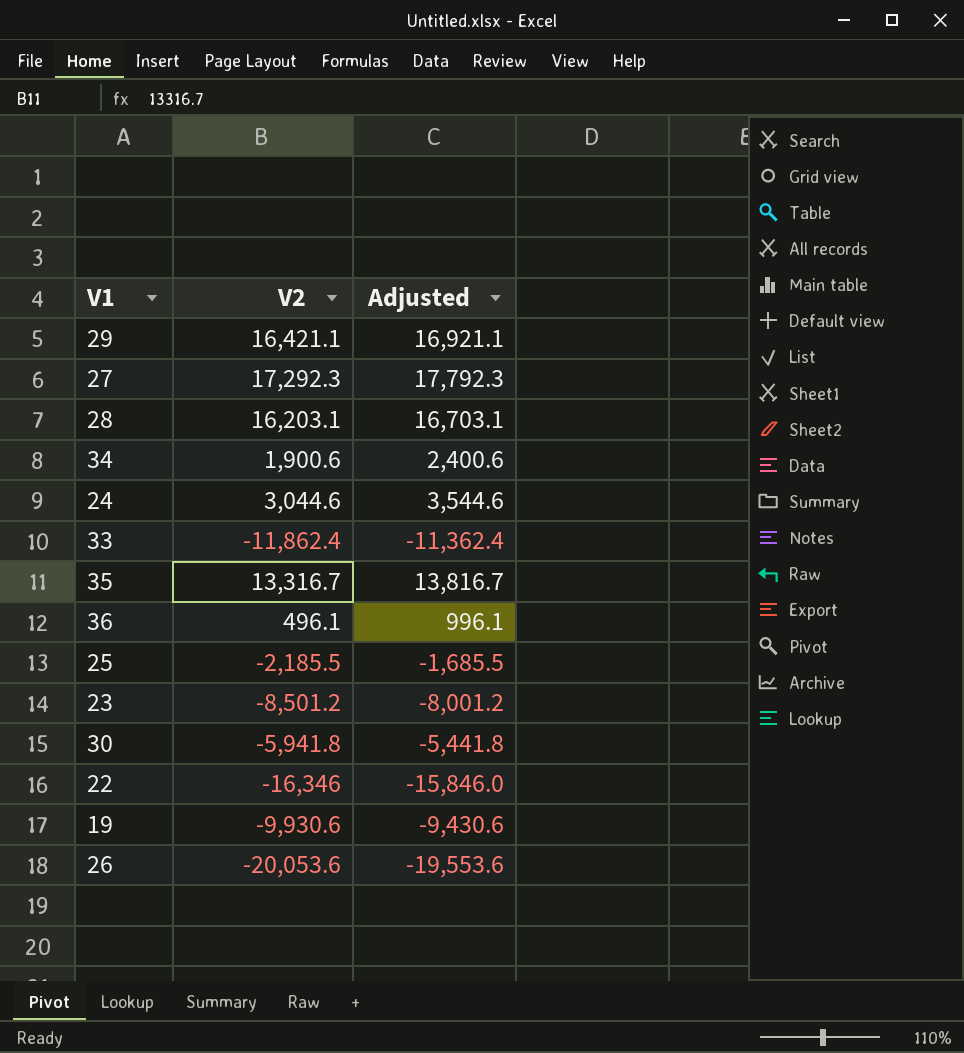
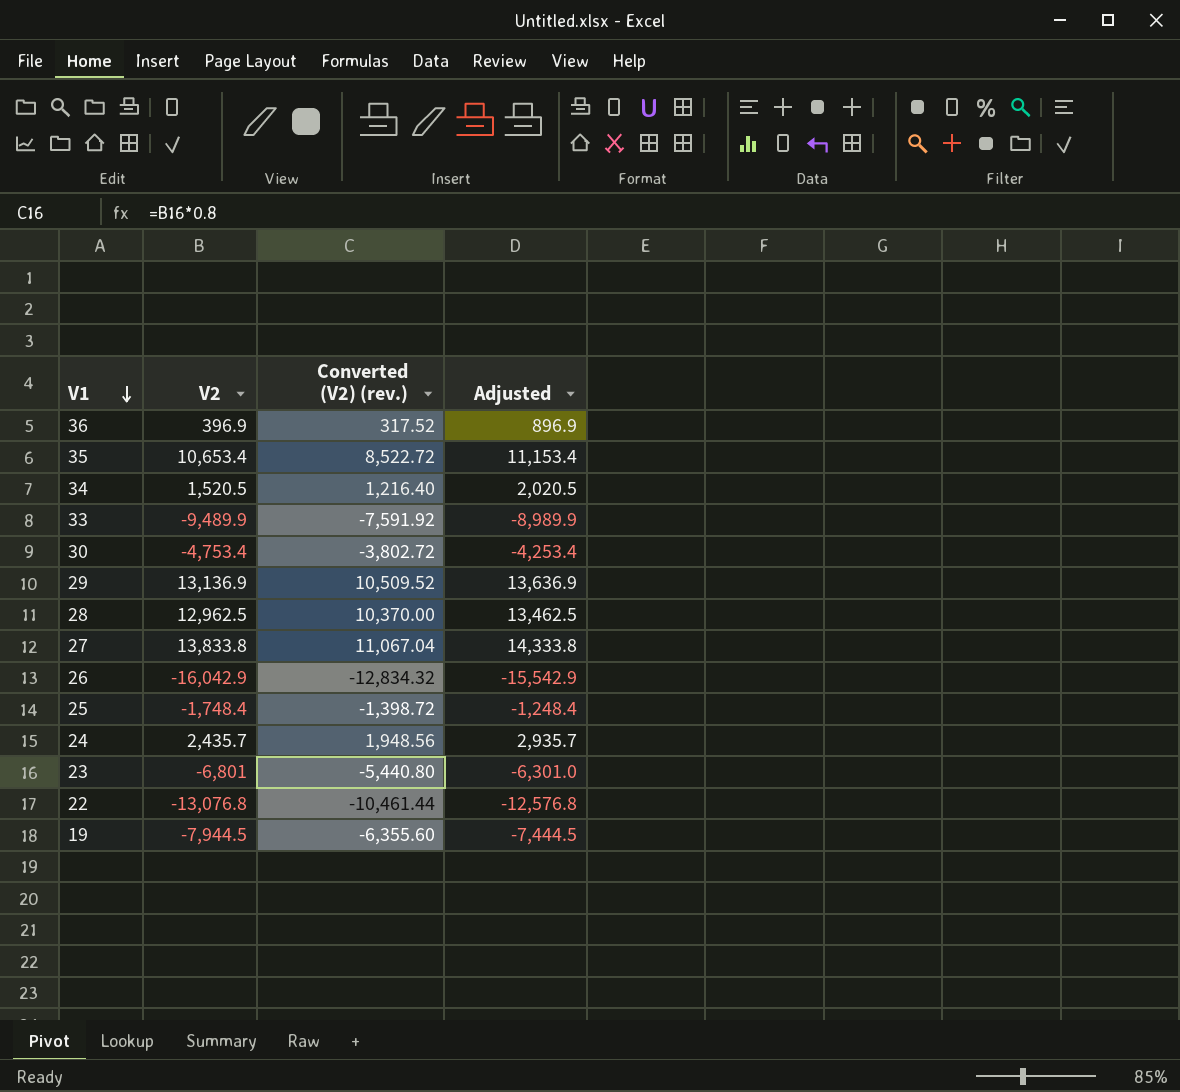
row order: none -> V1 descending
column Converted (V2) (rev.) | formula: none -> [V2] * 0.8
36 | V2: 496.1 -> 396.9
36 | Adjusted: 996.1 -> 896.9
35 | V2: 13,316.7 -> 10,653.4
35 | Adjusted: 13,816.7 -> 11,153.4
34 | V2: 1,900.6 -> 1,520.5
34 | Adjusted: 2,400.6 -> 2,020.5
33 | V2: -11,862.4 -> -9,489.9
33 | Adjusted: -11,362.4 -> -8,989.9
30 | V2: -5,941.8 -> -4,753.4
30 | Adjusted: -5,441.8 -> -4,253.4
29 | V2: 16,421.1 -> 13,136.9
29 | Adjusted: 16,921.1 -> 13,636.9
28 | V2: 16,203.1 -> 12,962.5
28 | Adjusted: 16,703.1 -> 13,462.5
27 | V2: 17,292.3 -> 13,833.8
27 | Adjusted: 17,792.3 -> 14,333.8
26 | V2: -20,053.6 -> -16,042.9
26 | Adjusted: -19,553.6 -> -15,542.9
25 | V2: -2,185.5 -> -1,748.4
25 | Adjusted: -1,685.5 -> -1,248.4
24 | V2: 3,044.6 -> 2,435.7
24 | Adjusted: 3,544.6 -> 2,935.7
23 | V2: -8,501.2 -> -6,801
23 | Adjusted: -8,001.2 -> -6,301.0
22 | V2: -16,346 -> -13,076.8
22 | Adjusted: -15,846.0 -> -12,576.8
19 | V2: -9,930.6 -> -7,944.5
19 | Adjusted: -9,430.6 -> -7,444.5

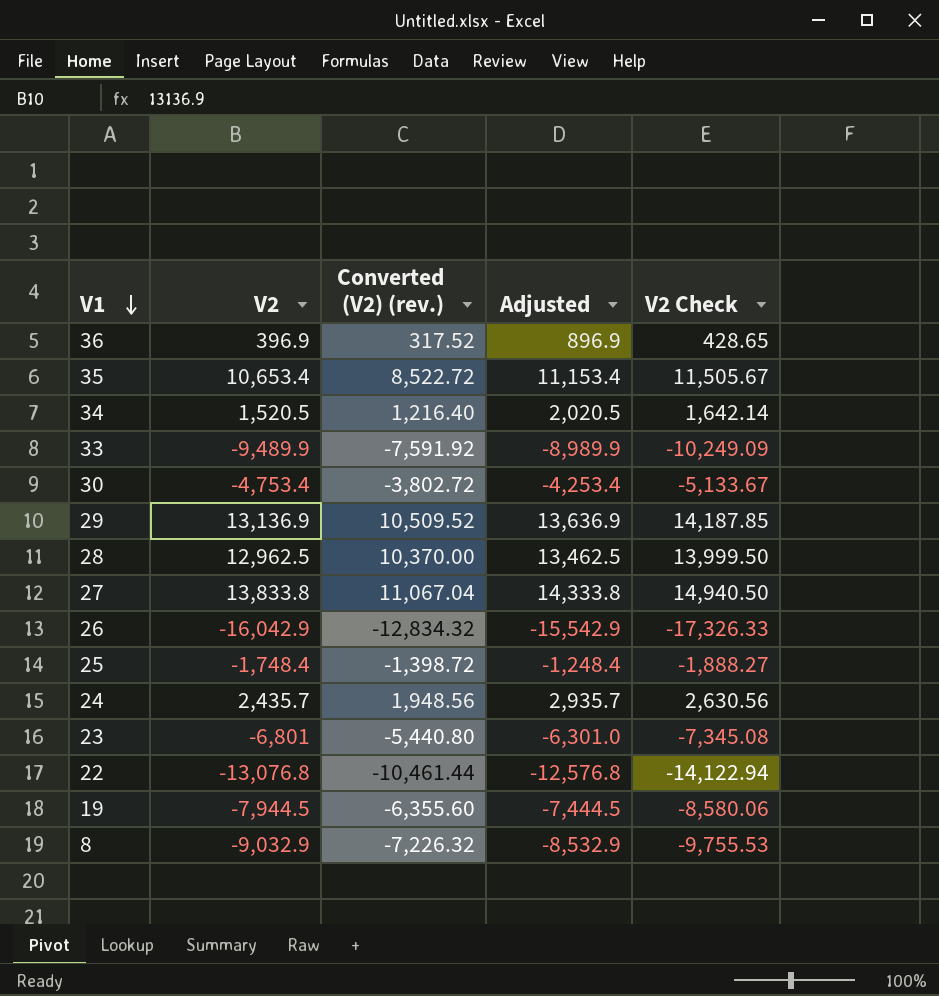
column V2 Check | formula: none -> [V2] * 1.08
row 8: none -> -9,032.9 | -7,226.32 | -8,532.9 | -9,755.53

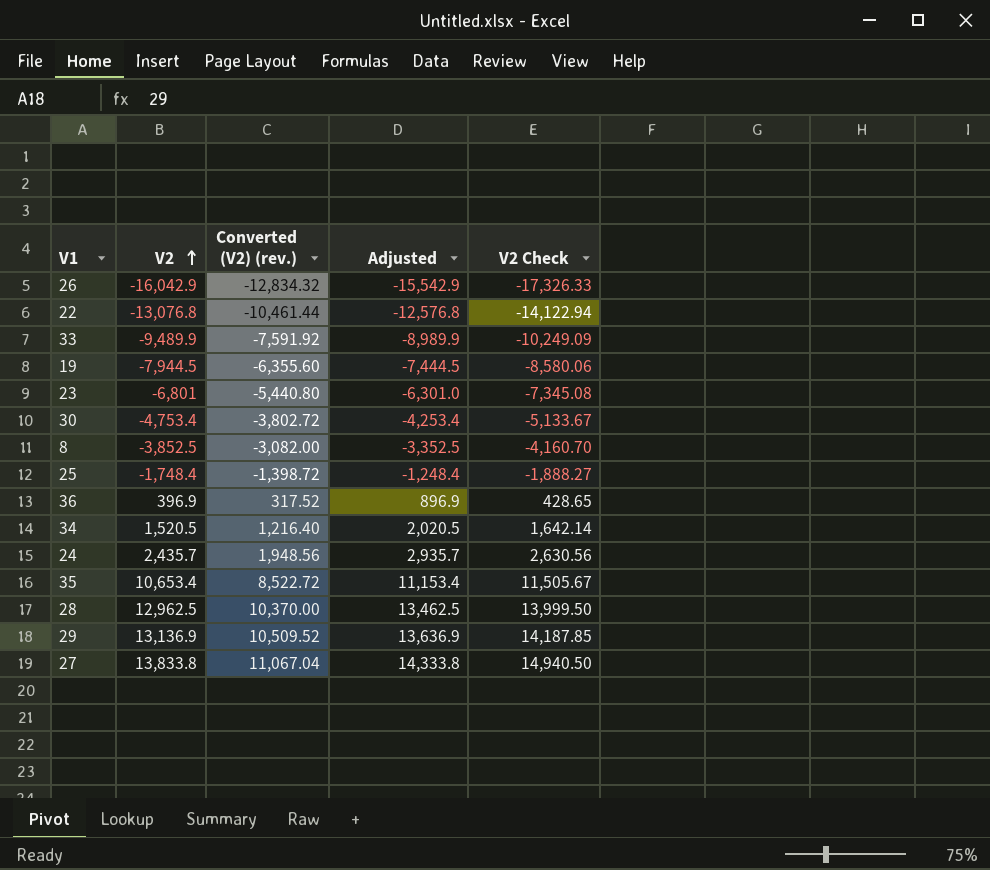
row order: V1 descending -> V2 ascending
8 | V2: -9,032.9 -> -3,852.5
8 | Converted (V2) (rev.): -7,226.32 -> -3,082.00
8 | Adjusted: -8,532.9 -> -3,352.5
8 | V2 Check: -9,755.53 -> -4,160.70

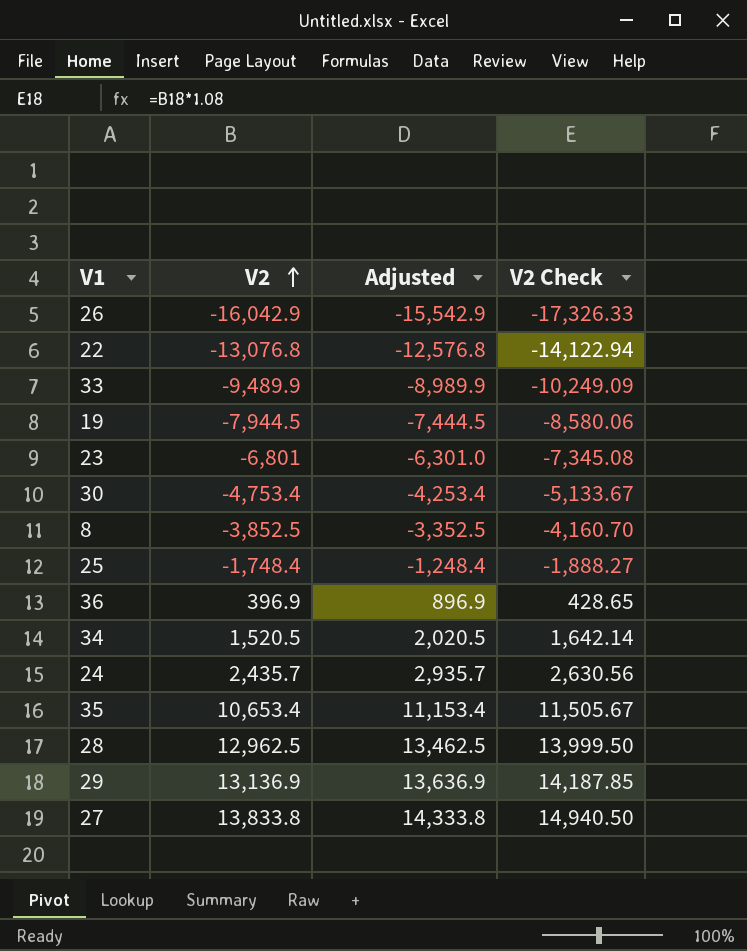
column Converted (V2) (rev.) | formula: [V2] * 0.8 -> none

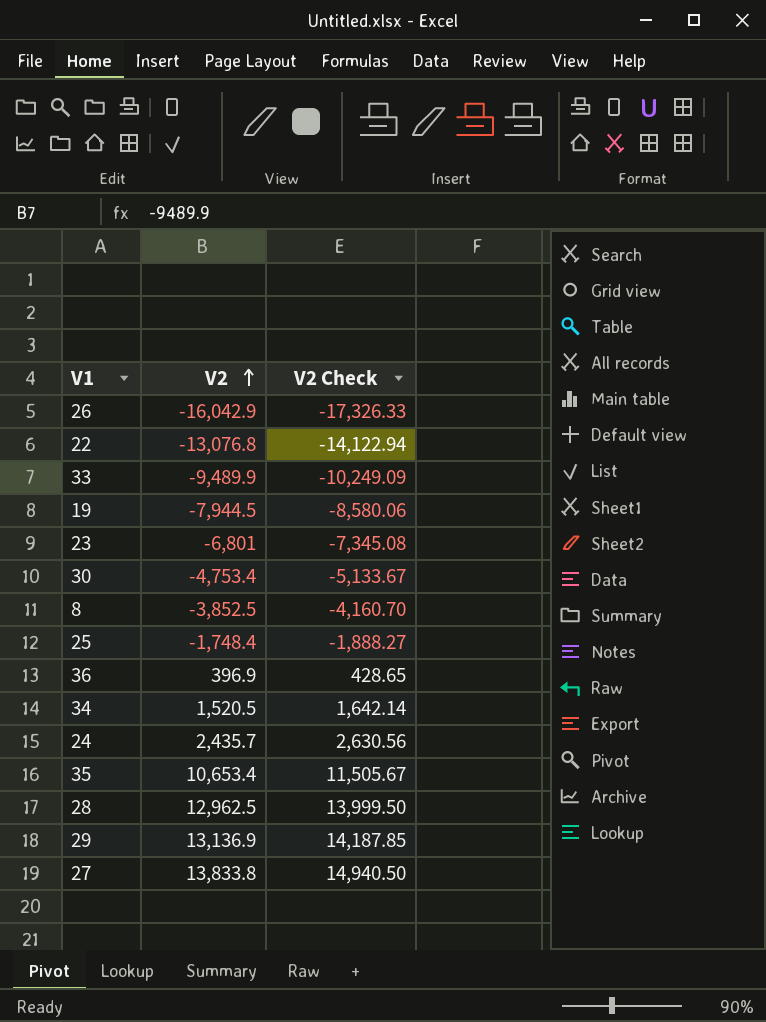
column Adjusted | formula: [V2] + 500 -> none

